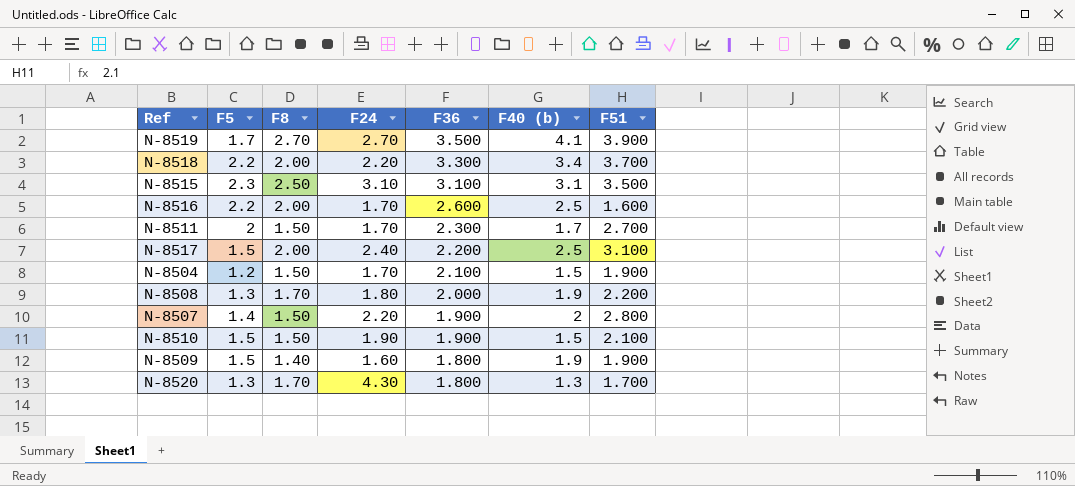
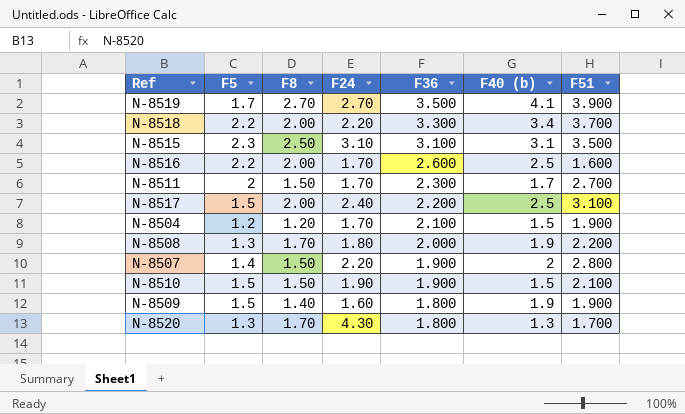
N-8504 | F8: 1.50 -> 1.20

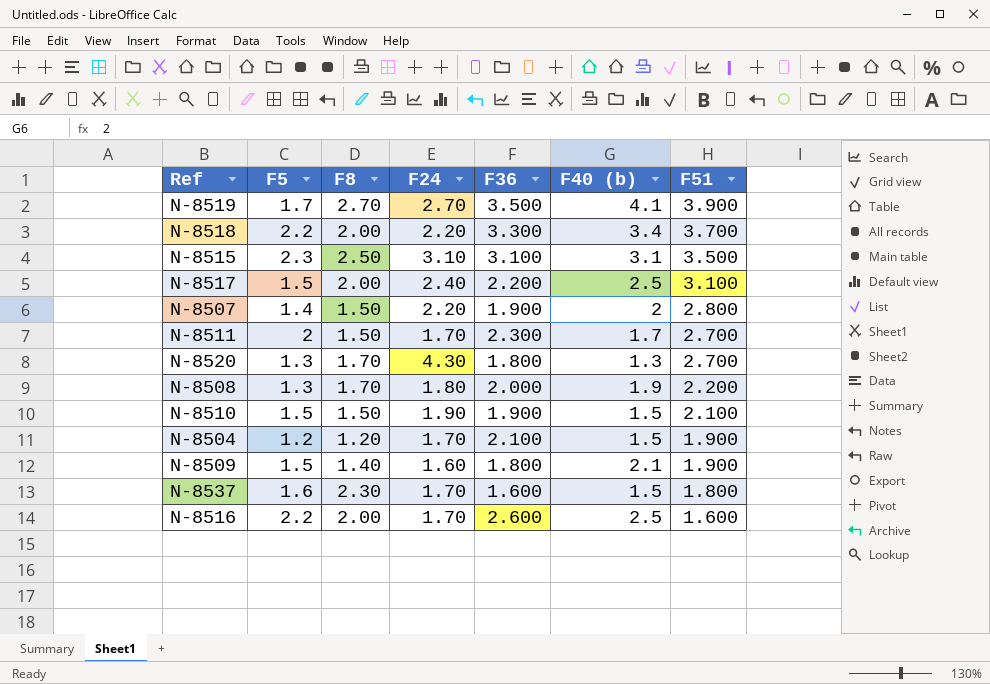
row order: F36 descending -> F51 descending
N-8520 | F51: 1.700 -> 2.700
N-8509 | F40 (b): 1.9 -> 2.1
row N-8537: none -> 1.6 | 2.30 | 1.70 | 1.600 | 1.5 | 1.800

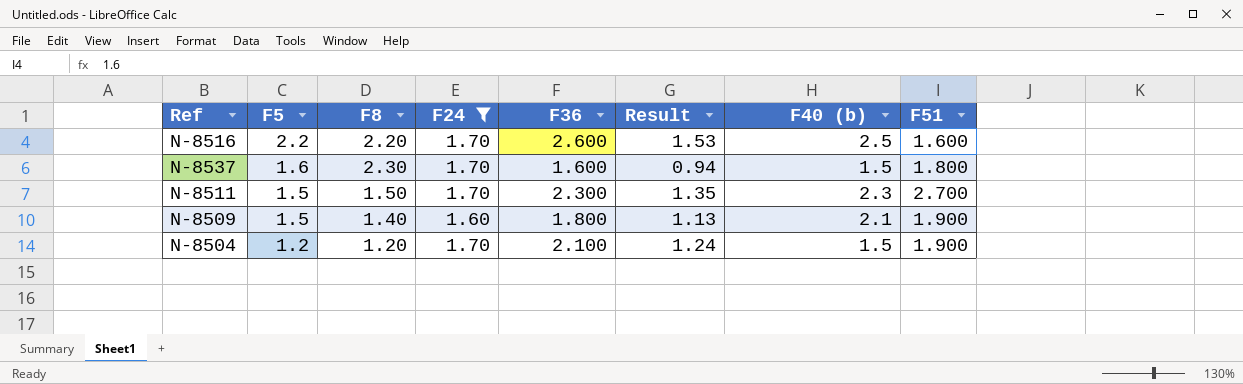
filter: none -> F24 <= 1.70
row order: F51 descending -> F5 descending
column Result | formula: none -> [F36] / [F24]
N-8516 | F8: 2.00 -> 2.20
N-8511 | F5: 2 -> 1.5
N-8511 | F40 (b): 1.7 -> 2.3

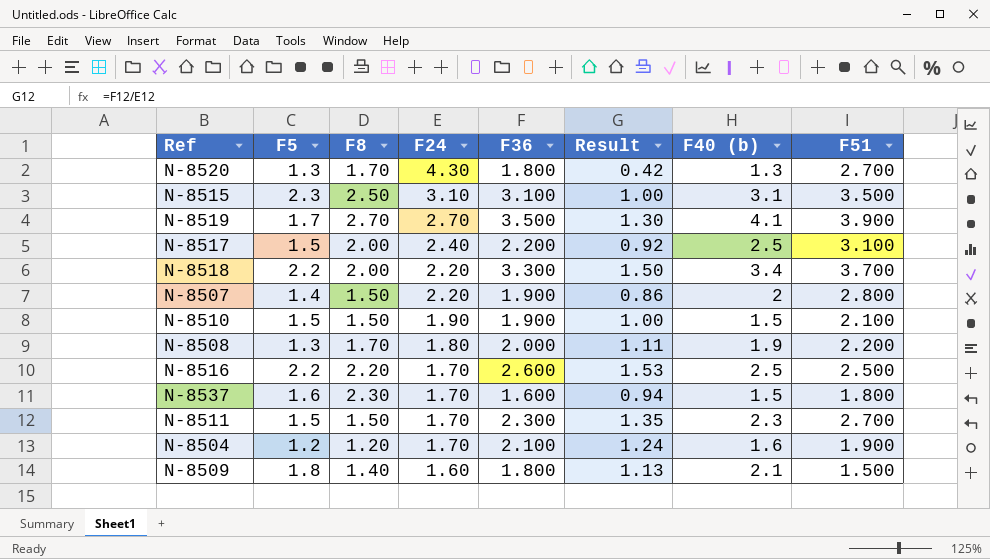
filter: F24 <= 1.70 -> none
row order: F5 descending -> F24 descending
N-8516 | F51: 1.600 -> 2.500
N-8504 | F40 (b): 1.5 -> 1.6
N-8509 | F5: 1.5 -> 1.8
N-8509 | F51: 1.900 -> 1.500

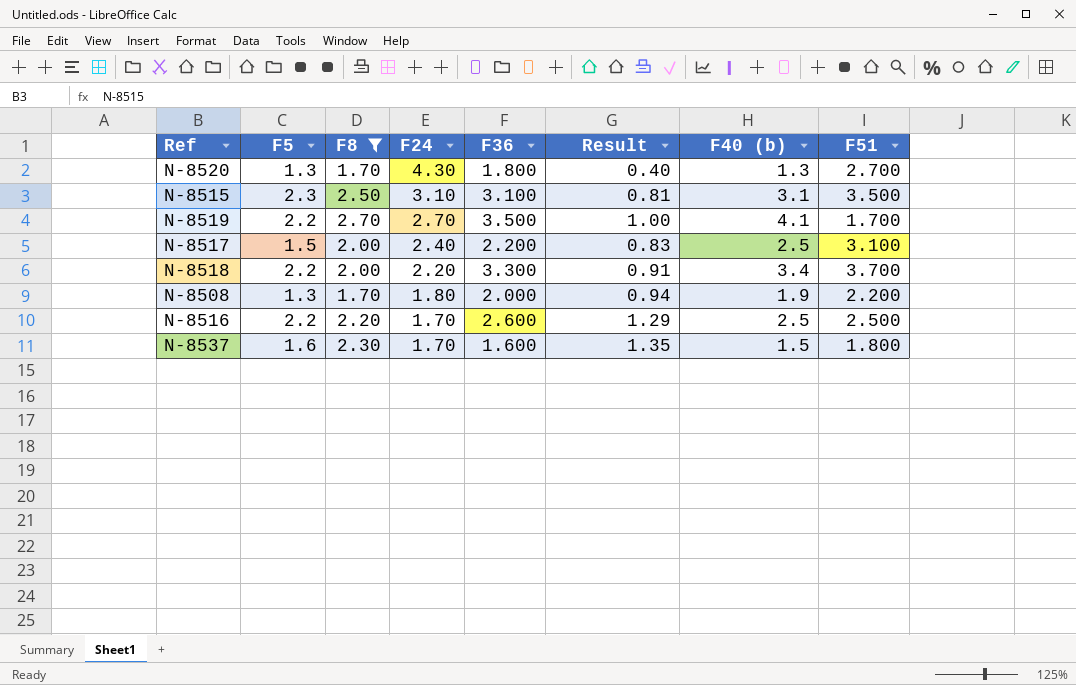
filter: none -> F8 >= 1.70
column Result | formula: [F36] / [F24] -> [F8] / [F24]
N-8519 | F5: 1.7 -> 2.2
N-8519 | F51: 3.900 -> 1.700

